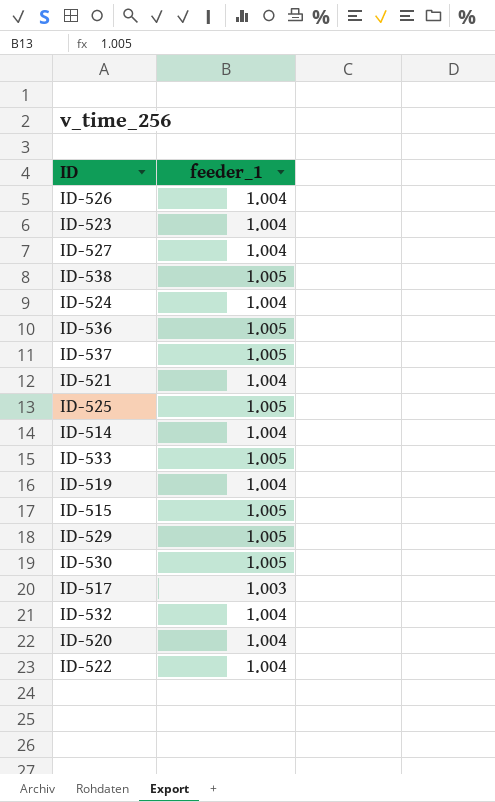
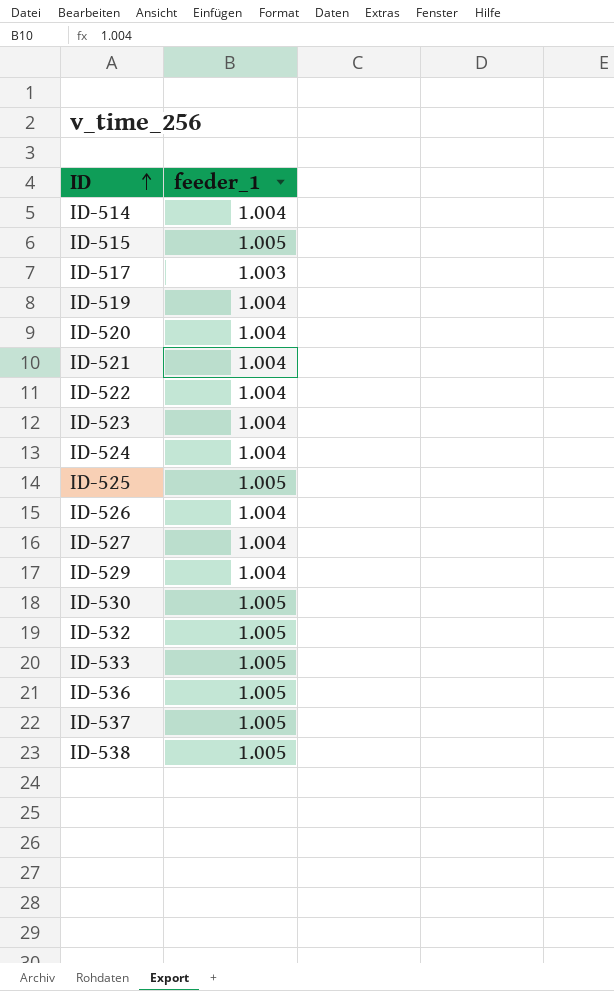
row order: none -> ID ascending
ID-529 | feeder_1: 1.005 -> 1.004
ID-532 | feeder_1: 1.004 -> 1.005

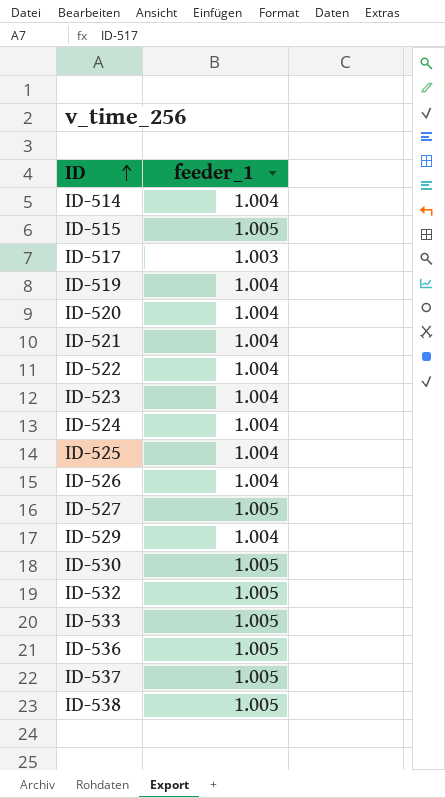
ID-525 | feeder_1: 1.005 -> 1.004
ID-527 | feeder_1: 1.004 -> 1.005

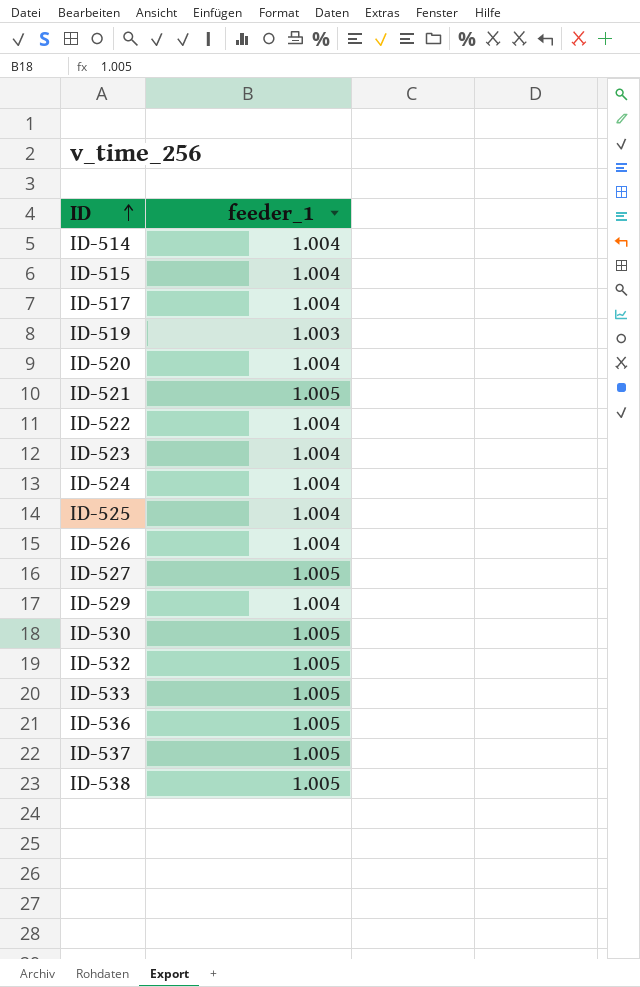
ID-515 | feeder_1: 1.005 -> 1.004
ID-517 | feeder_1: 1.003 -> 1.004
ID-519 | feeder_1: 1.004 -> 1.003
ID-521 | feeder_1: 1.004 -> 1.005

